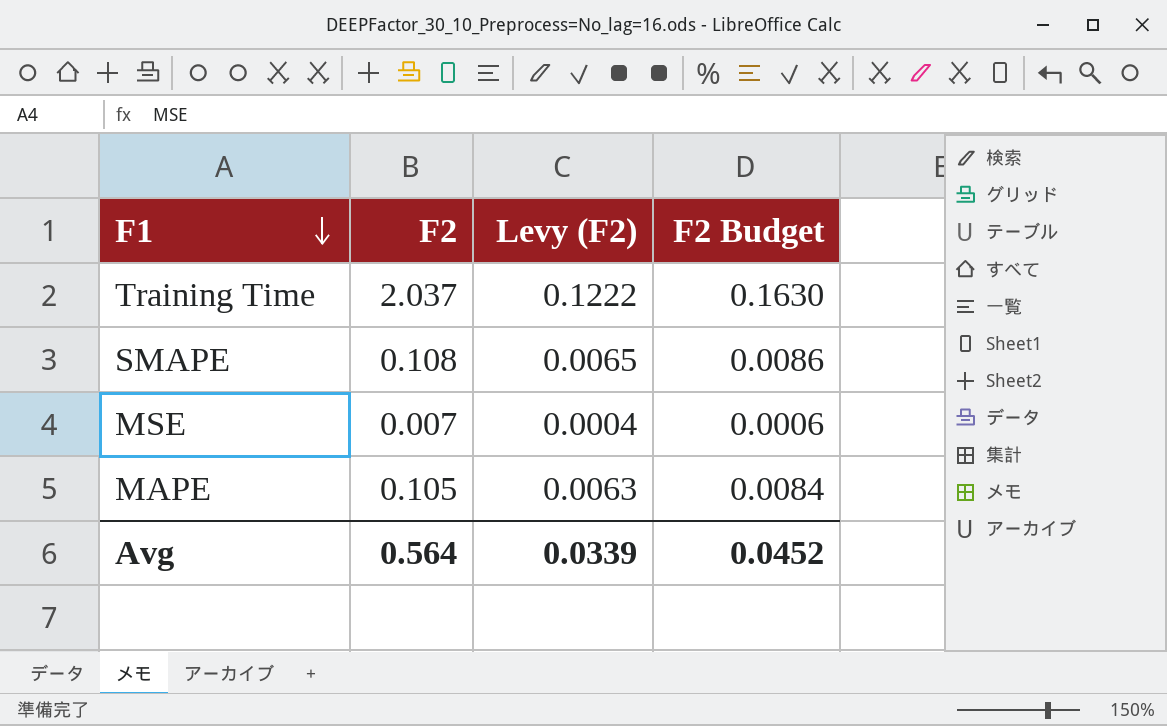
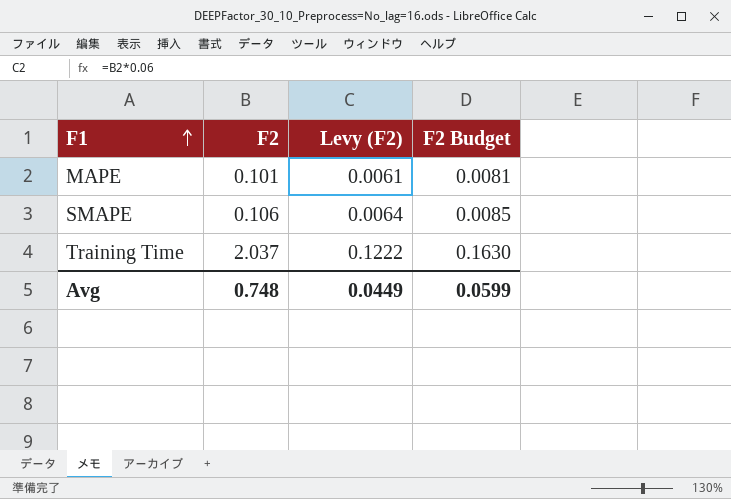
row order: F1 descending -> F1 ascending
row MSE: 0.007 | 0.0004 | 0.0006 -> none
MAPE | F2: 0.105 -> 0.101
MAPE | Levy (F2): 0.0063 -> 0.0061
MAPE | F2 Budget: 0.0084 -> 0.0081
SMAPE | F2: 0.108 -> 0.106
SMAPE | Levy (F2): 0.0065 -> 0.0064
SMAPE | F2 Budget: 0.0086 -> 0.0085
Avg | F2: 0.564 -> 0.748
Avg | Levy (F2): 0.0339 -> 0.0449
Avg | F2 Budget: 0.0452 -> 0.0599

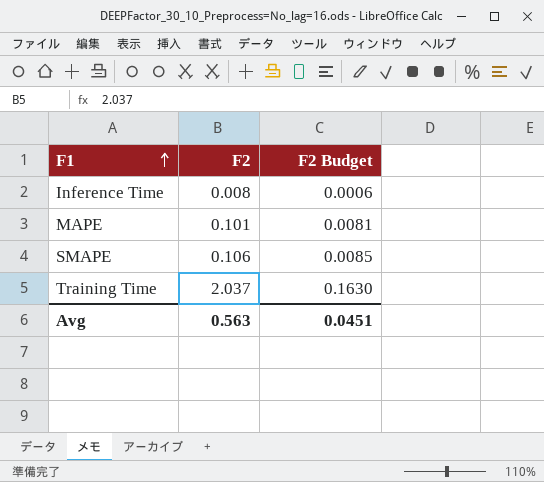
column Levy (F2) | formula: [F2] * 0.06 -> none
row Inference Time: none -> 0.008 | 0.0006
Avg | F2: 0.748 -> 0.563
Avg | F2 Budget: 0.0599 -> 0.0451

